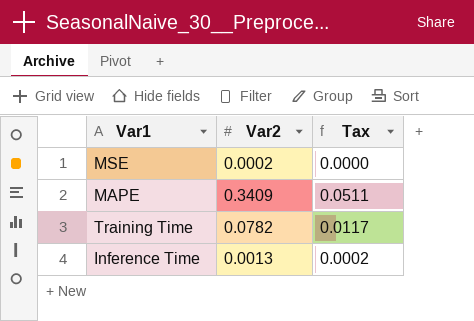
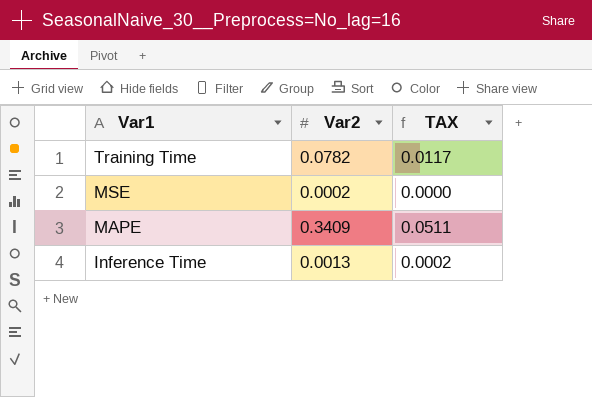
row order: none -> Var1 descending
column name: Tax -> TAX

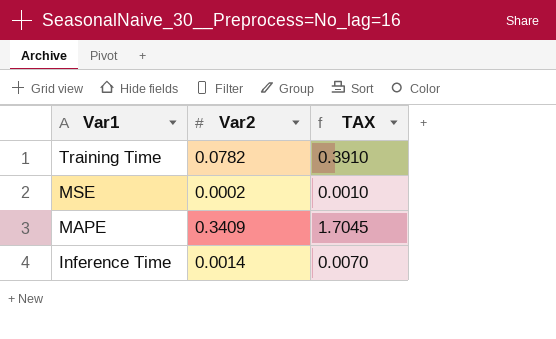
column TAX | formula: [Var2] * 0.15 -> [Var2] * 5
Inference Time | Var2: 0.0013 -> 0.0014

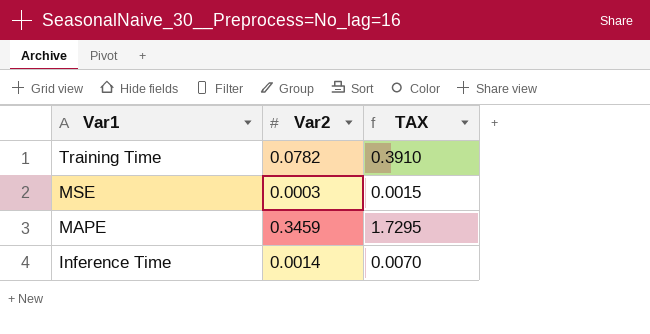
MSE | Var2: 0.0002 -> 0.0003
MSE | TAX: 0.0010 -> 0.0015
MAPE | Var2: 0.3409 -> 0.3459
MAPE | TAX: 1.7045 -> 1.7295

